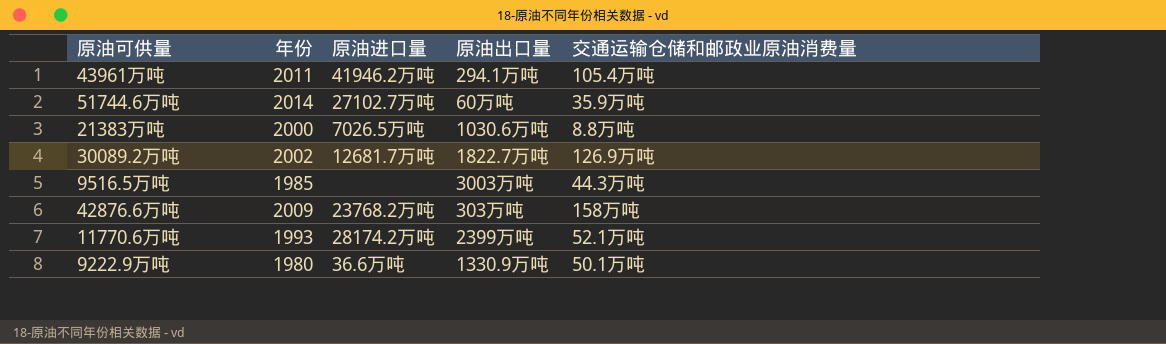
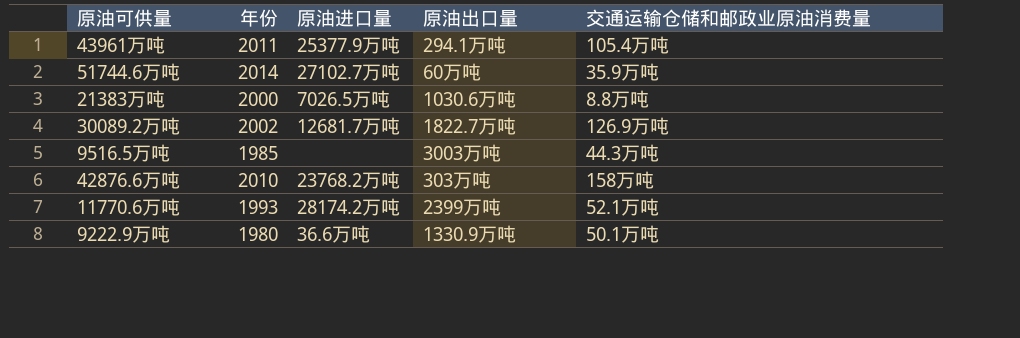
43961万吨 | 原油进口量: 41946.2万吨 -> 25377.9万吨
42876.6万吨 | 年份: 2009 -> 2010

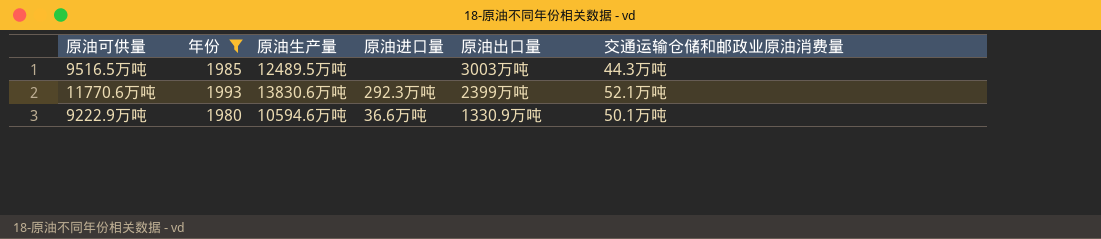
filter: none -> 年份 <= 1993
column 原油生产量 | position: none -> 3
11770.6万吨 | 原油进口量: 28174.2万吨 -> 292.3万吨

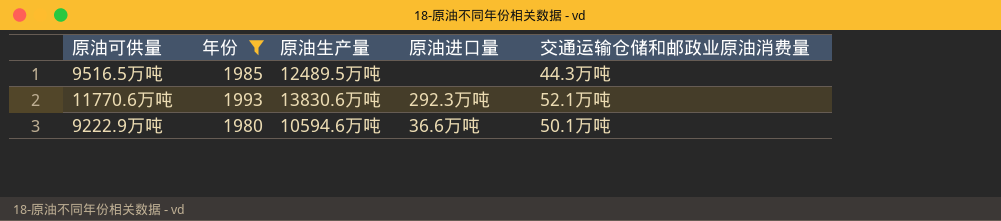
column 原油出口量 | position: 5 -> none

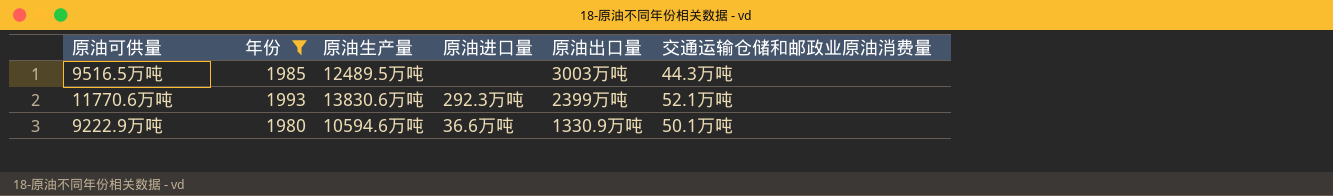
column 原油出口量 | position: none -> 5

